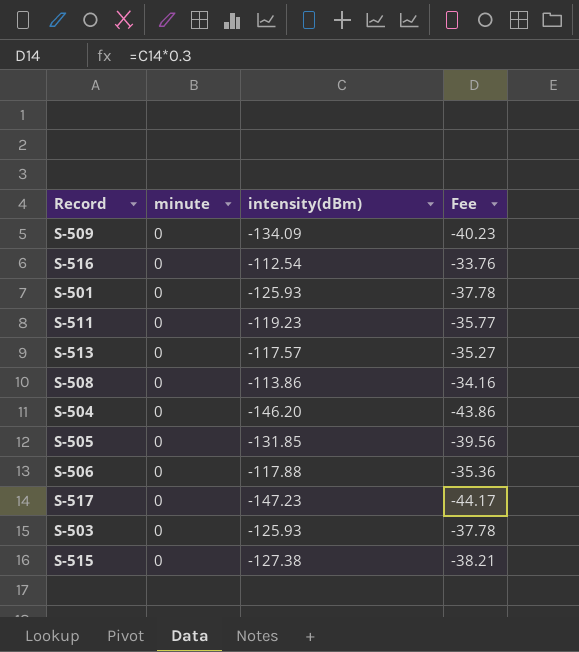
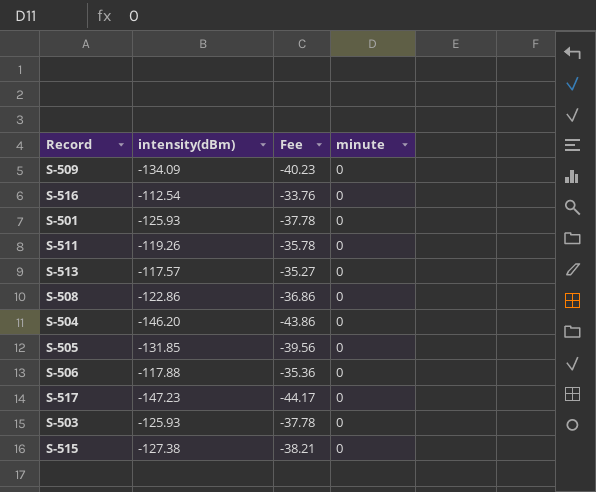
column minute | position: 2 -> 4
S-511 | intensity(dBm): -119.23 -> -119.26
S-511 | Fee: -35.77 -> -35.78
S-508 | intensity(dBm): -113.86 -> -122.86
S-508 | Fee: -34.16 -> -36.86

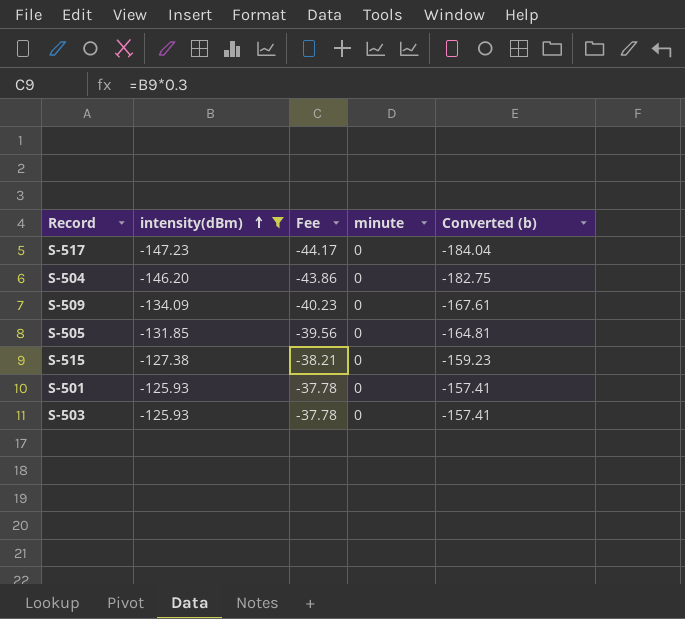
filter: none -> intensity(dBm) <= -125.93
row order: none -> intensity(dBm) ascending
column Converted (b) | formula: none -> [intensity(dBm)] * 1.25

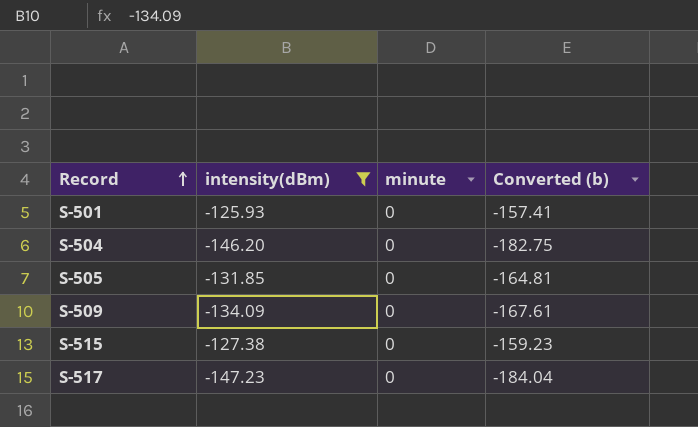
row order: intensity(dBm) ascending -> Record ascending
column Fee | formula: [intensity(dBm)] * 0.3 -> none
row S-503: -125.93 | -37.78 | 0 | -157.41 -> none

